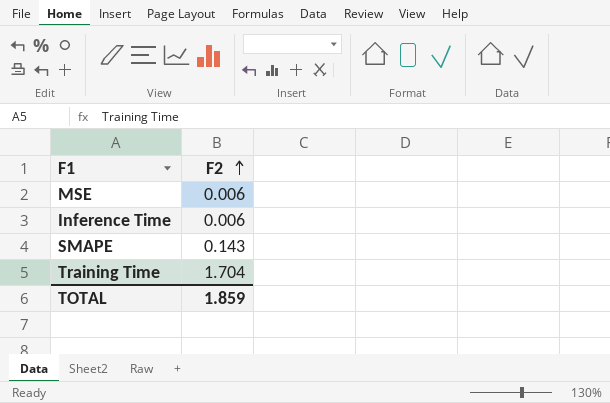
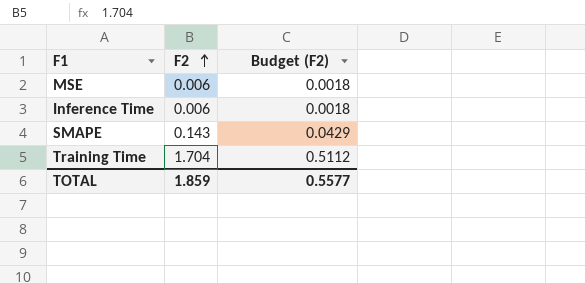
column Budget (F2) | formula: none -> [F2] * 0.3

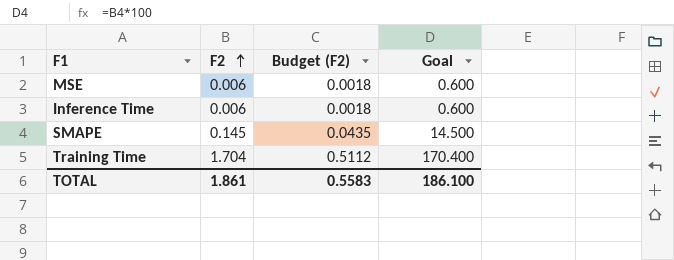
column Goal | formula: none -> [F2] * 100
SMAPE | F2: 0.143 -> 0.145
SMAPE | Budget (F2): 0.0429 -> 0.0435
TOTAL | F2: 1.859 -> 1.861
TOTAL | Budget (F2): 0.5577 -> 0.5583

